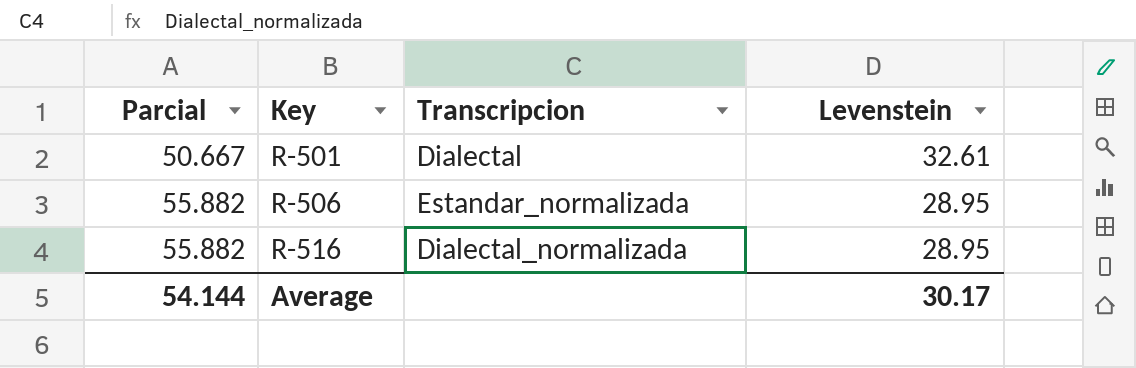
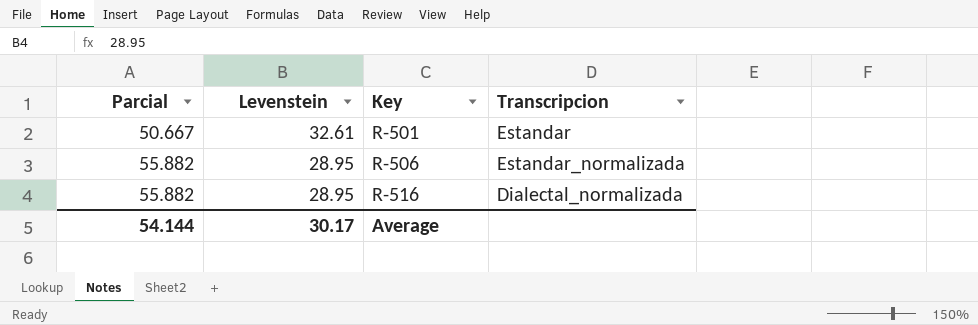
column Levenstein | position: 4 -> 2
R-501 | Transcripcion: Dialectal -> Estandar

